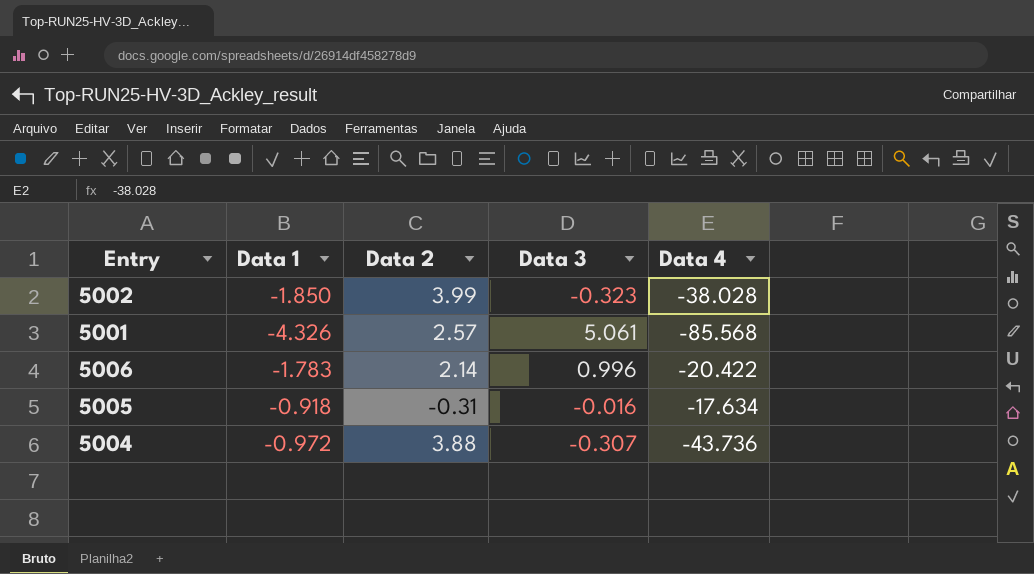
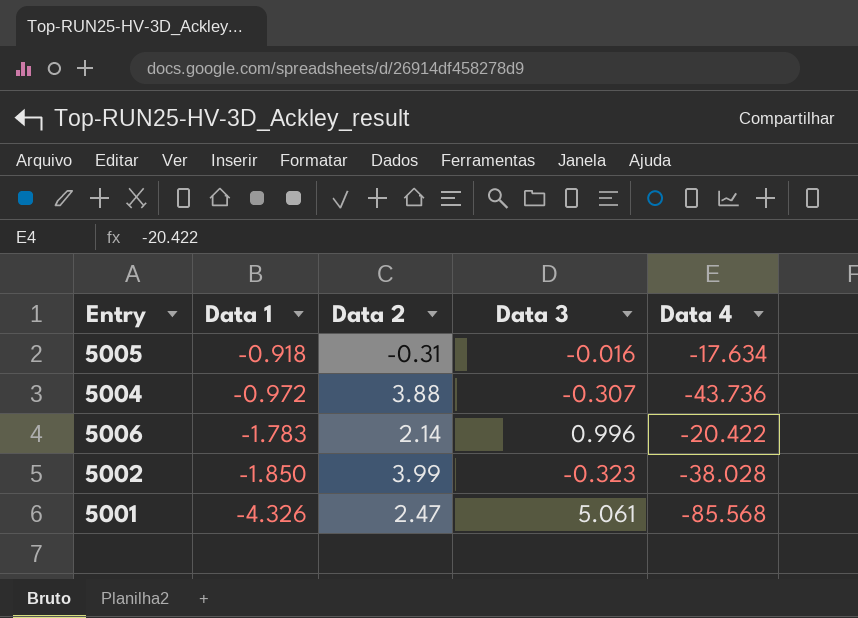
row order: none -> Data 1 descending
5001 | Data 2: 2.57 -> 2.47

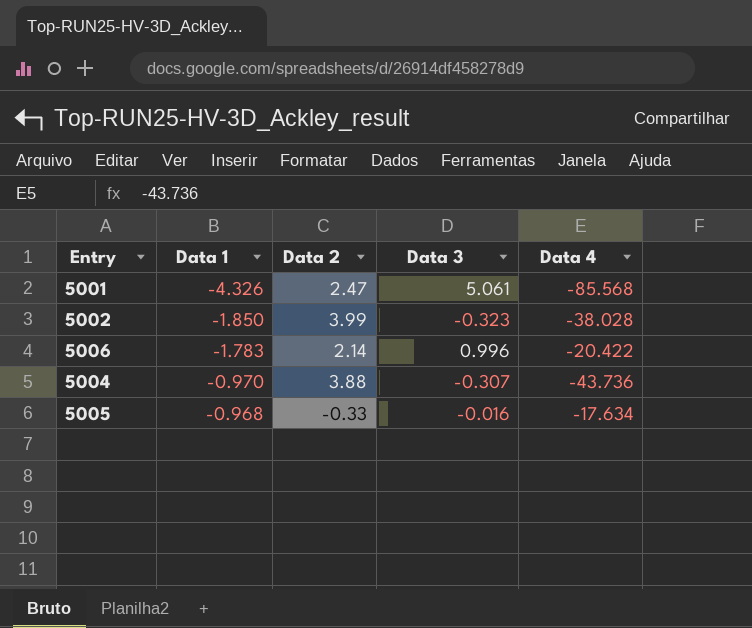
row order: Data 1 descending -> Data 1 ascending
5004 | Data 1: -0.972 -> -0.970
5005 | Data 1: -0.918 -> -0.968
5005 | Data 2: -0.31 -> -0.33

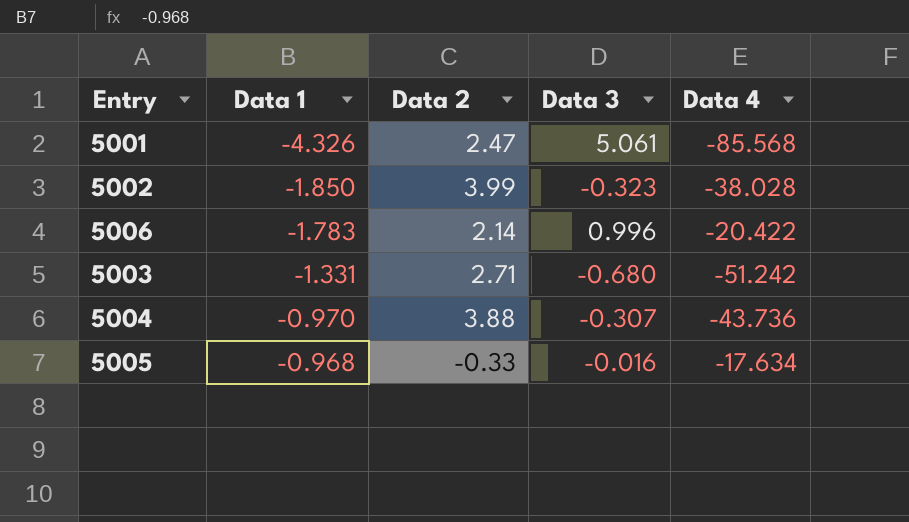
row 5003: none -> -1.331 | 2.71 | -0.680 | -51.242

